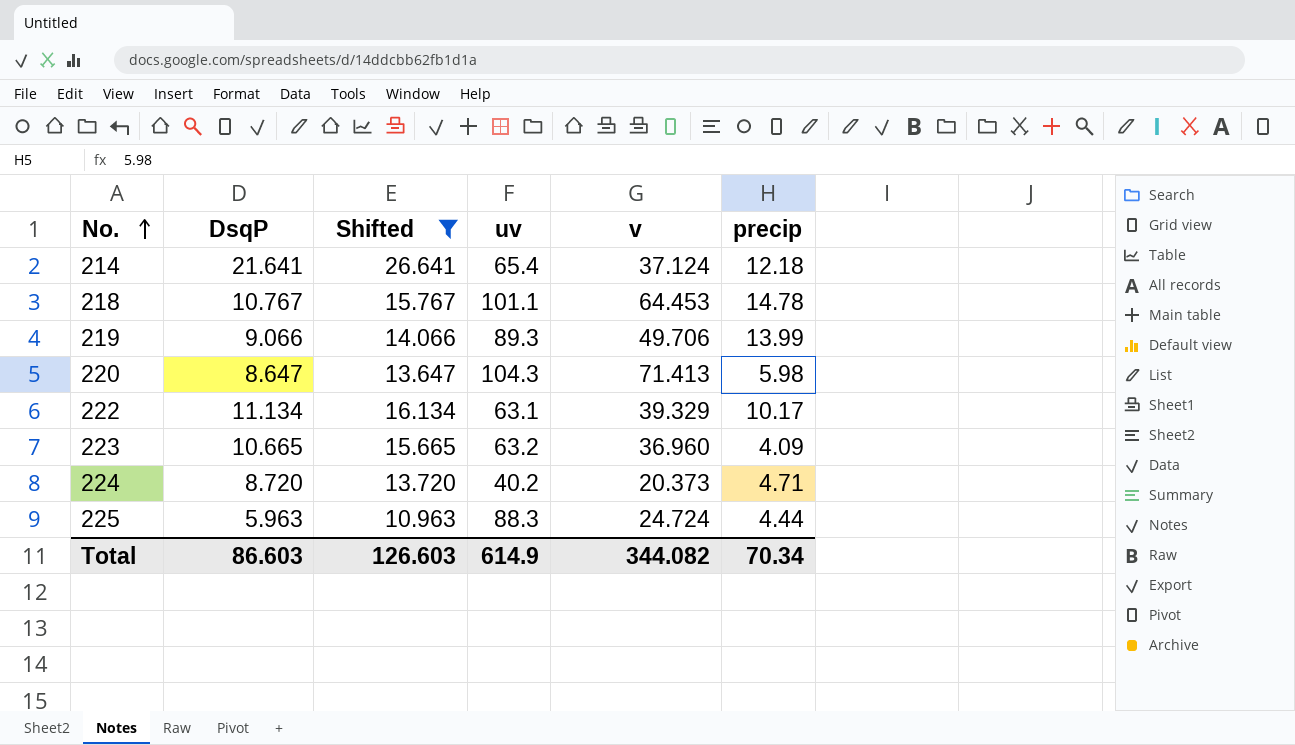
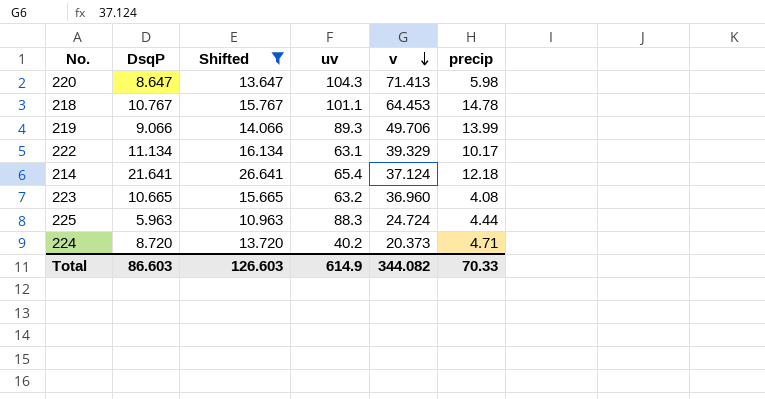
row order: No. ascending -> v descending
223 | precip: 4.09 -> 4.08
Total | precip: 70.34 -> 70.33

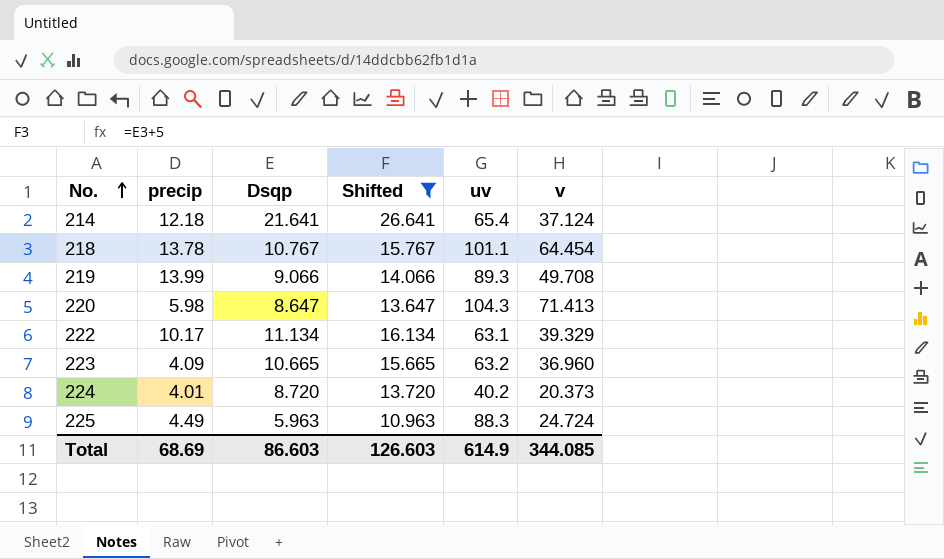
row order: v descending -> No. ascending
column precip | position: 6 -> 2
column name: DsqP -> Dsqp
218 | precip: 14.78 -> 13.78
218 | v: 64.453 -> 64.454
219 | v: 49.706 -> 49.708
223 | precip: 4.08 -> 4.09
224 | precip: 4.71 -> 4.01
225 | precip: 4.44 -> 4.49
Total | precip: 70.33 -> 68.69
Total | v: 344.082 -> 344.085

